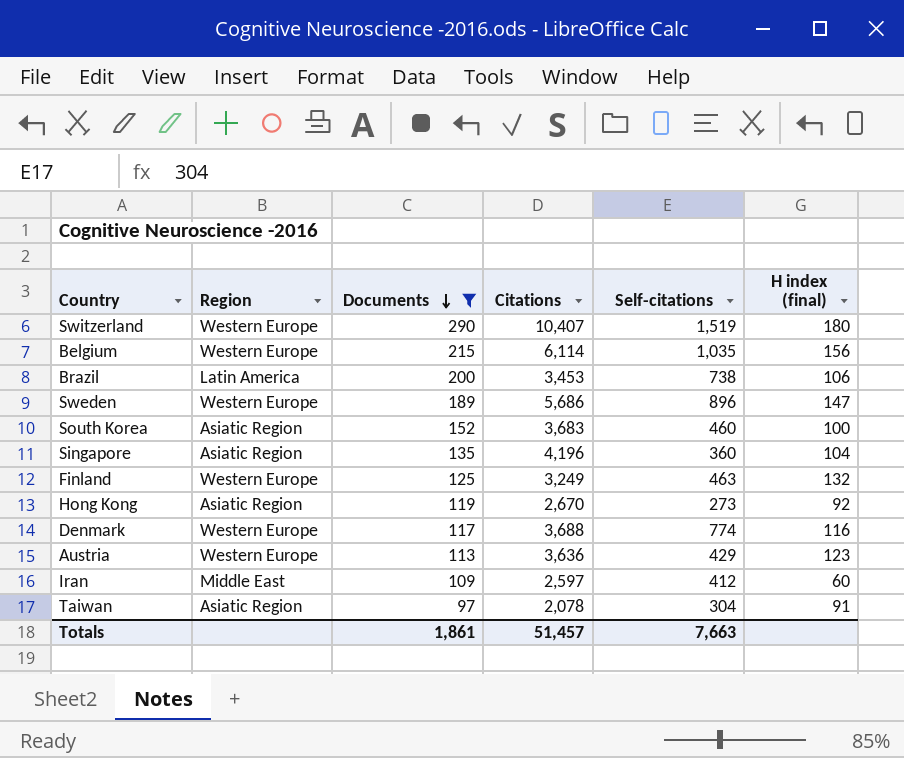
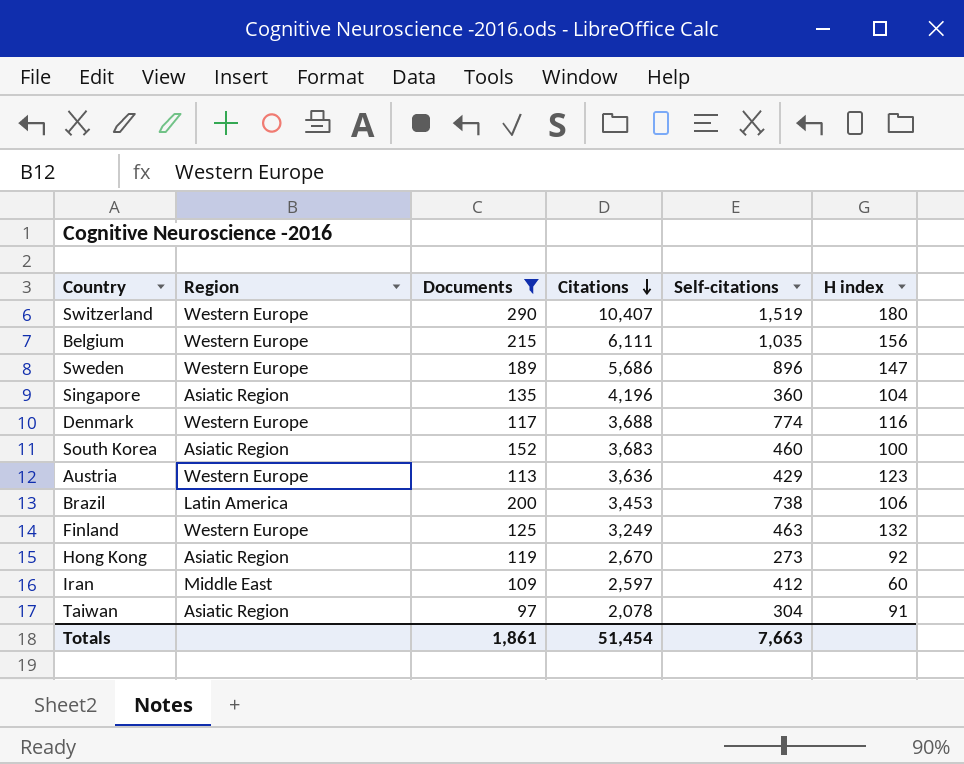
row order: Documents descending -> Citations descending
column name: H index (final) -> H index
Belgium | Citations: 6,114 -> 6,111
Totals | Citations: 51,457 -> 51,454

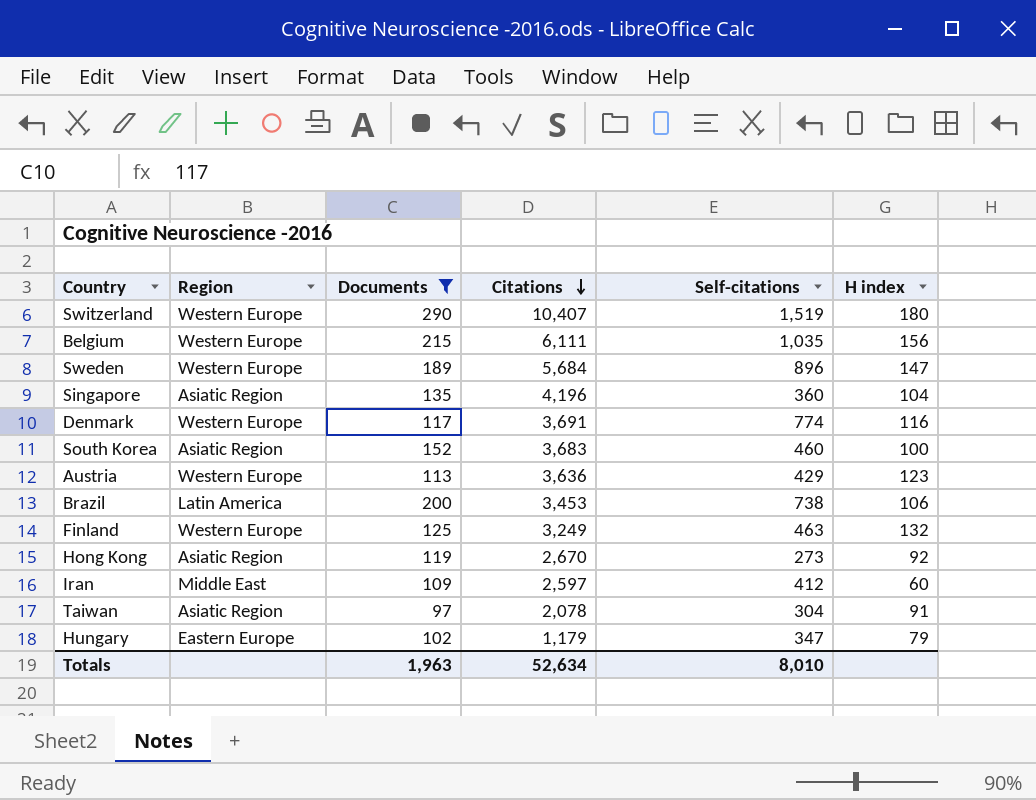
Sweden | Citations: 5,686 -> 5,684
Denmark | Citations: 3,688 -> 3,691
row Hungary: none -> Eastern Europe | 102 | 1,179 | 347 | 79
Totals | Documents: 1,861 -> 1,963
Totals | Citations: 51,454 -> 52,634
Totals | Self-citations: 7,663 -> 8,010

